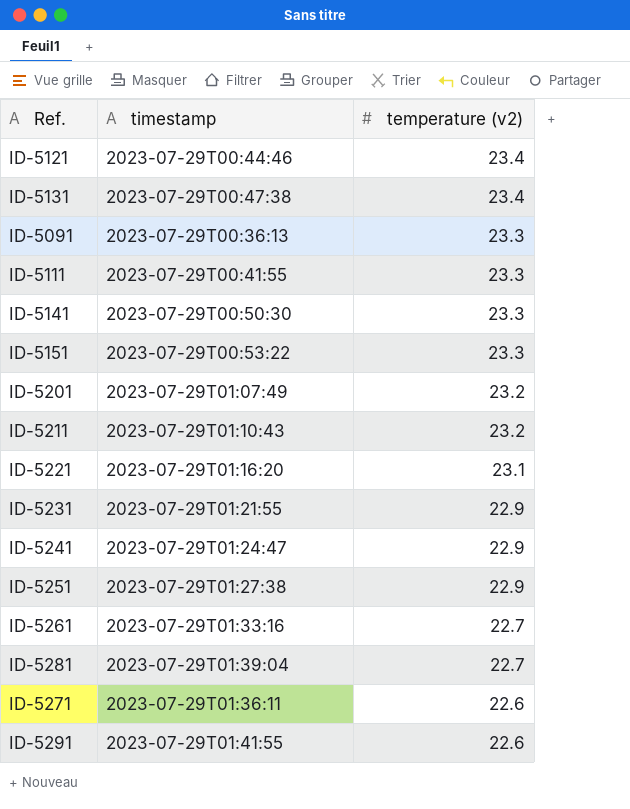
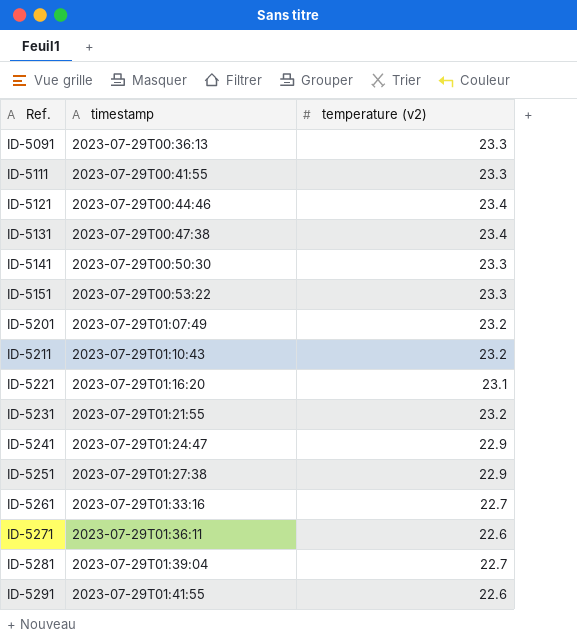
row order: temperature (v2) descending -> Ref. ascending
ID-5231 | temperature (v2): 22.9 -> 23.2

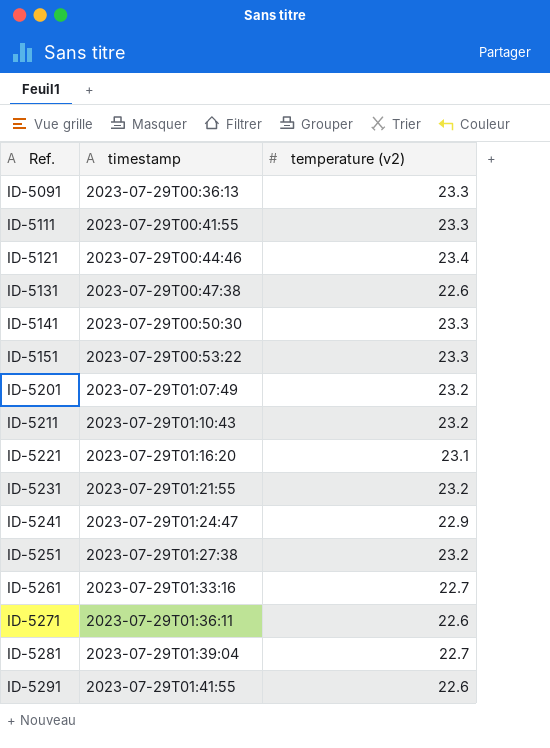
ID-5131 | temperature (v2): 23.4 -> 22.6
ID-5251 | temperature (v2): 22.9 -> 23.2

